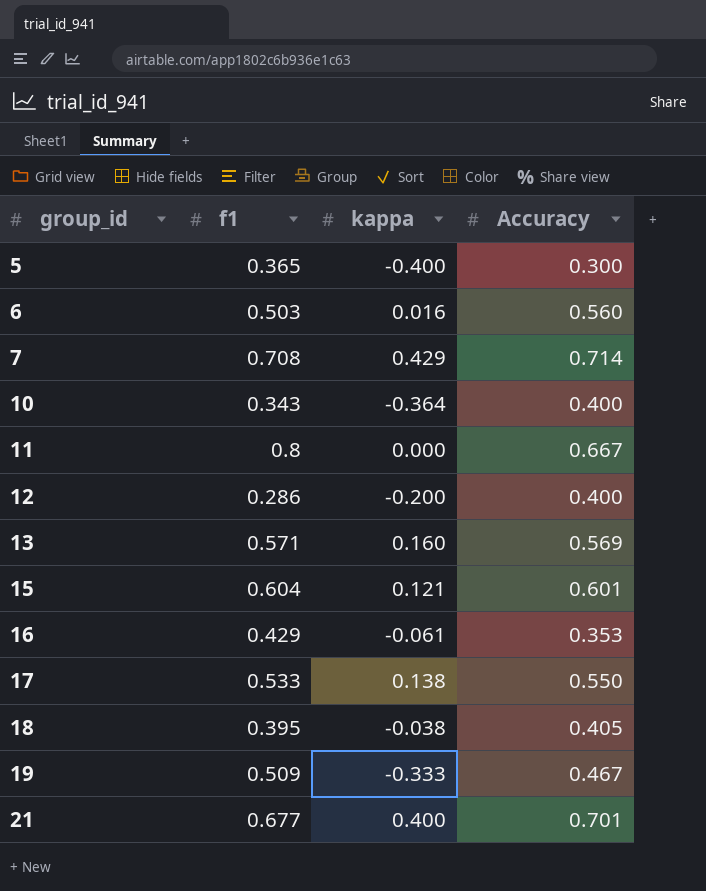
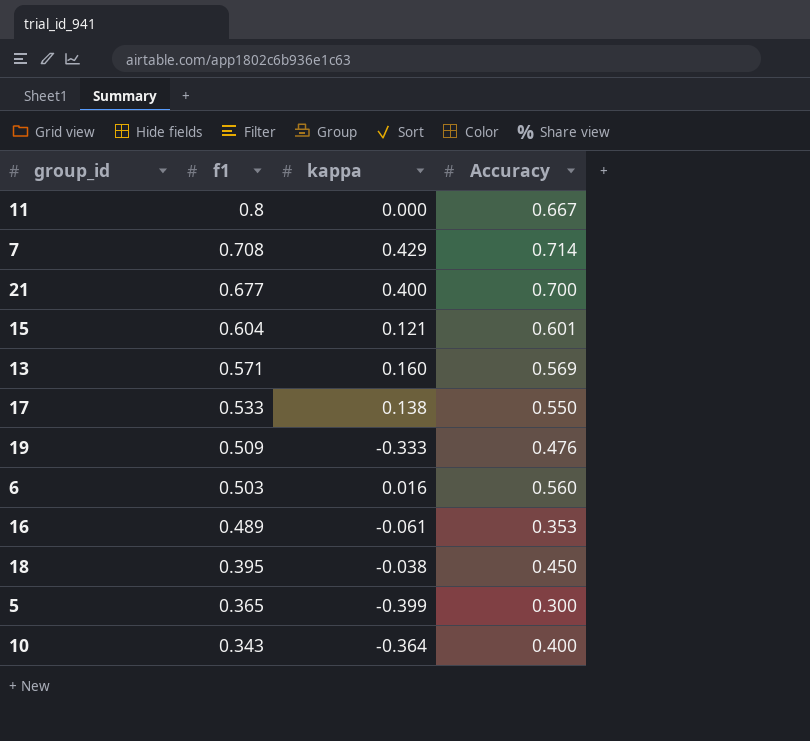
row order: group_id ascending -> f1 descending
row 12: 0.286 | -0.200 | 0.400 -> none
21 | Accuracy: 0.701 -> 0.700
19 | Accuracy: 0.467 -> 0.476
16 | f1: 0.429 -> 0.489
18 | Accuracy: 0.405 -> 0.450
5 | kappa: -0.400 -> -0.399

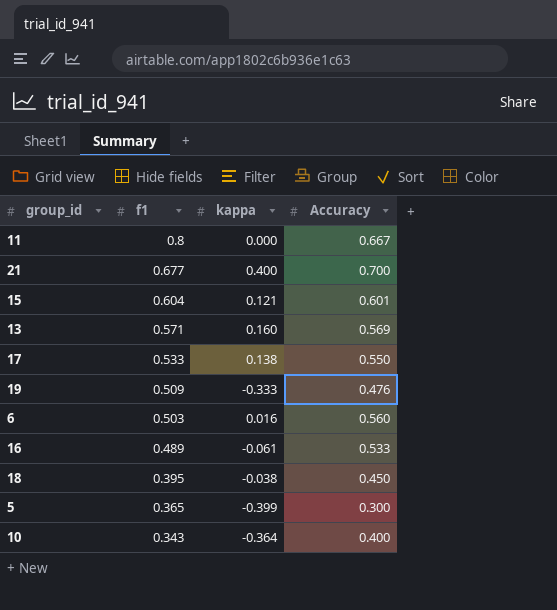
row 7: 0.708 | 0.429 | 0.714 -> none
16 | Accuracy: 0.353 -> 0.533

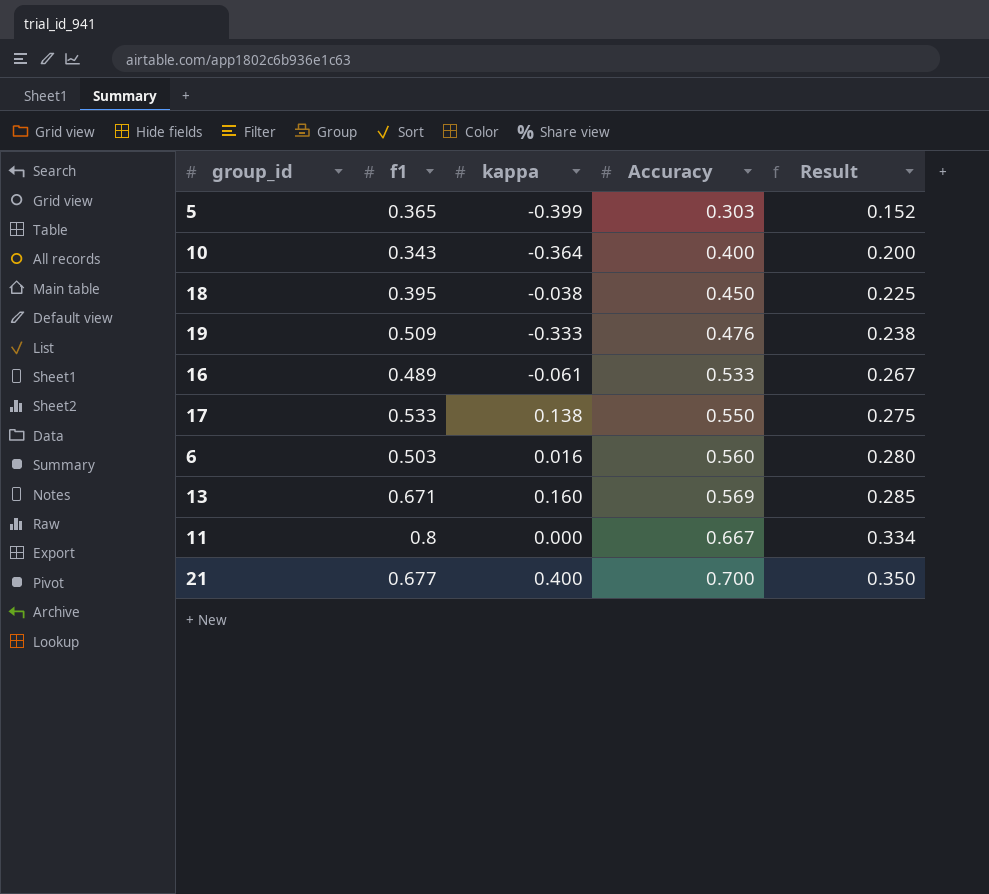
row order: f1 descending -> Accuracy ascending
column Result | formula: none -> [Accuracy] * 0.5
row 15: 0.604 | 0.121 | 0.601 -> none
5 | Accuracy: 0.300 -> 0.303
13 | f1: 0.571 -> 0.671

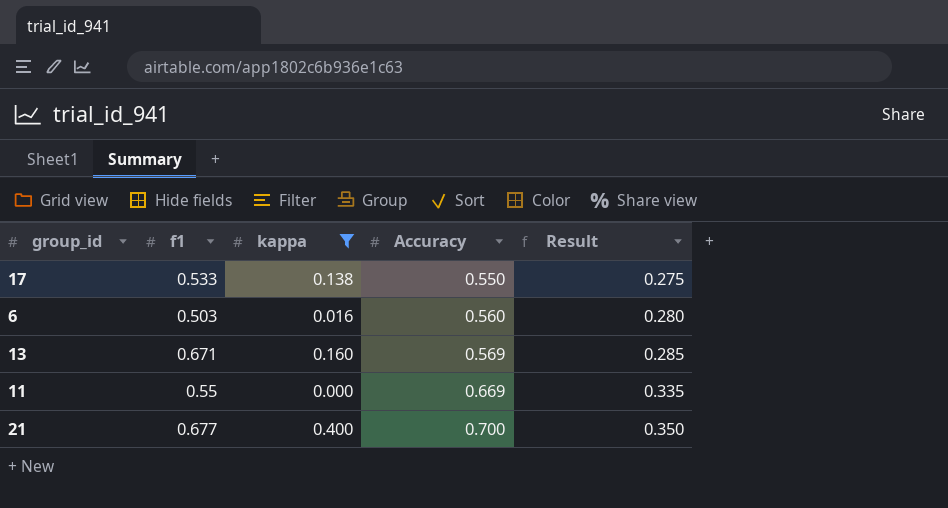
filter: none -> kappa >= 0.000
11 | f1: 0.8 -> 0.55
11 | Accuracy: 0.667 -> 0.669
11 | Result: 0.334 -> 0.335

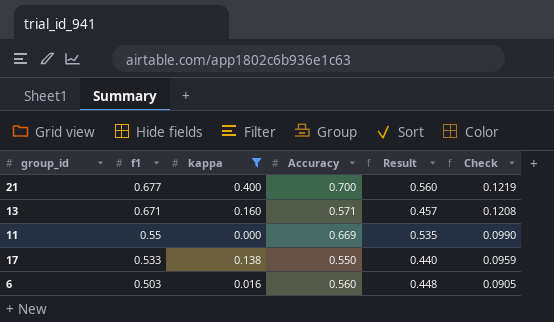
row order: Accuracy ascending -> f1 descending
column Result | formula: [Accuracy] * 0.5 -> [Accuracy] * 0.8
column Check | formula: none -> [f1] * 0.18
13 | Accuracy: 0.569 -> 0.571

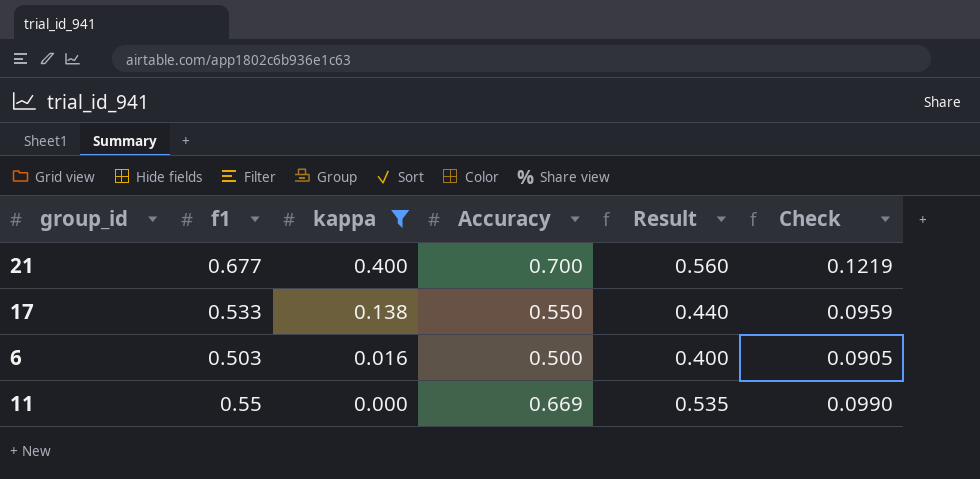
row order: f1 descending -> kappa descending
row 13: 0.671 | 0.160 | 0.571 | 0.457 | 0.1208 -> none
6 | Accuracy: 0.560 -> 0.500
6 | Result: 0.448 -> 0.400

